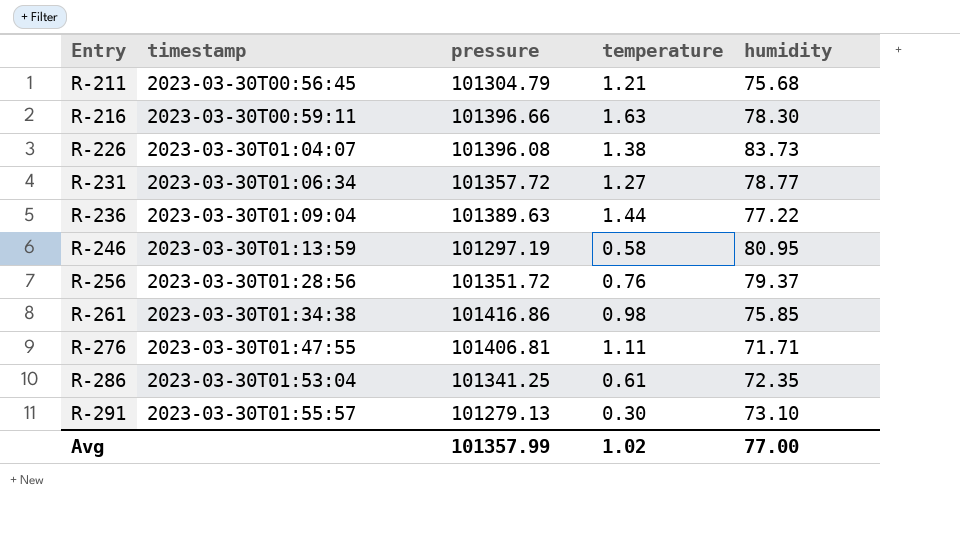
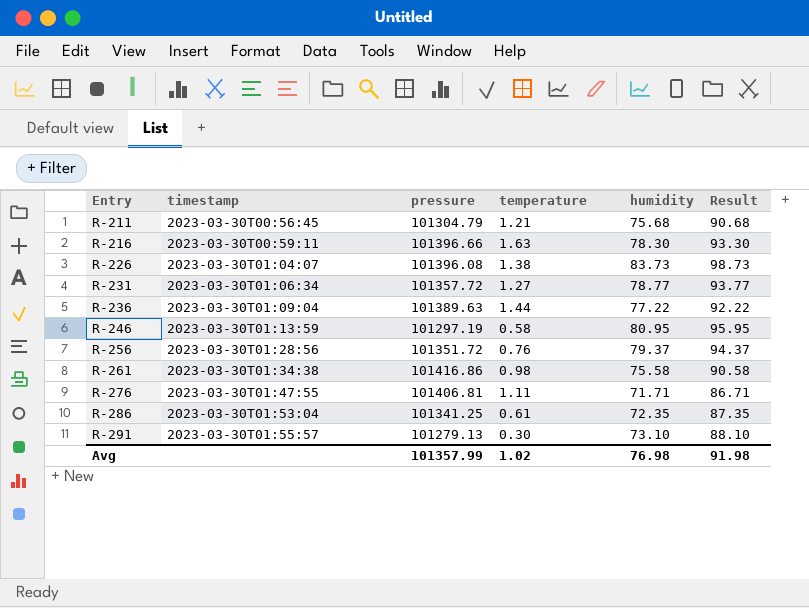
column Result | formula: none -> [humidity] + 15
R-261 | humidity: 75.85 -> 75.58
Avg | humidity: 77.00 -> 76.98

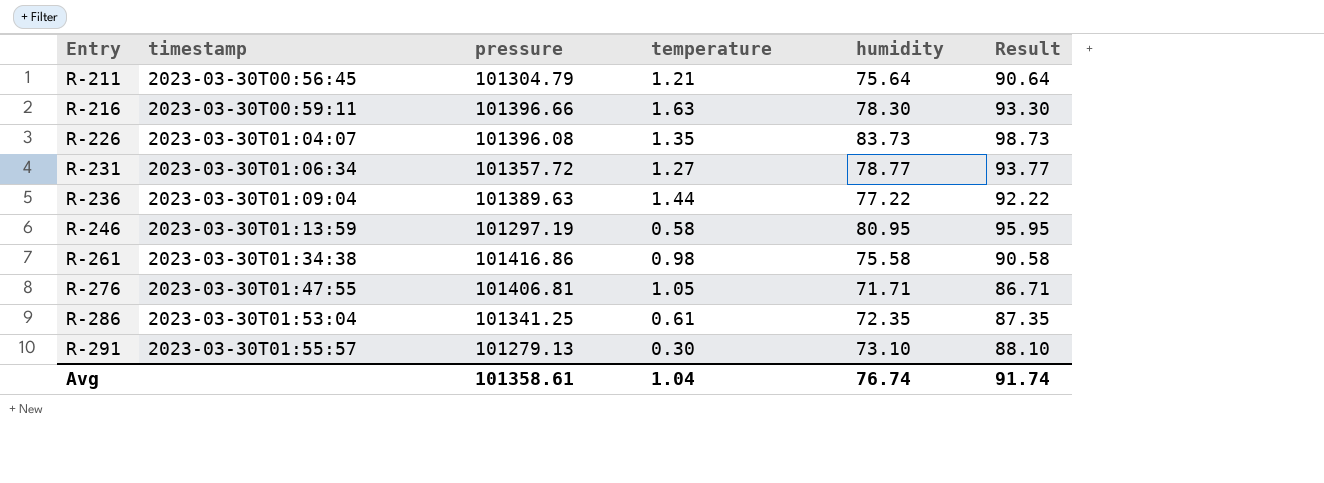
row R-256: 2023-03-30T01:28:56 | 101351.72 | 0.76 | 79.37 | 94.37 -> none
R-211 | humidity: 75.68 -> 75.64
R-211 | Result: 90.68 -> 90.64
R-226 | temperature: 1.38 -> 1.35
R-276 | temperature: 1.11 -> 1.05
Avg | pressure: 101357.99 -> 101358.61
Avg | temperature: 1.02 -> 1.04
Avg | humidity: 76.98 -> 76.74
Avg | Result: 91.98 -> 91.74

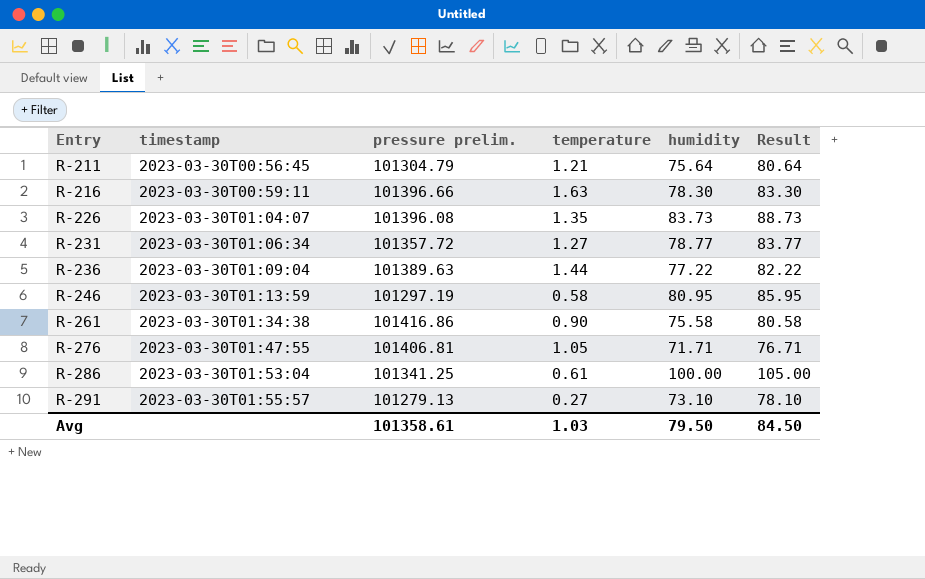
column name: pressure -> pressure prelim.
column Result | formula: [humidity] + 15 -> [humidity] + 5
R-261 | temperature: 0.98 -> 0.90
R-286 | humidity: 72.35 -> 100.00
R-291 | temperature: 0.30 -> 0.27
Avg | temperature: 1.04 -> 1.03
Avg | humidity: 76.74 -> 79.50
Avg | Result: 91.74 -> 84.50

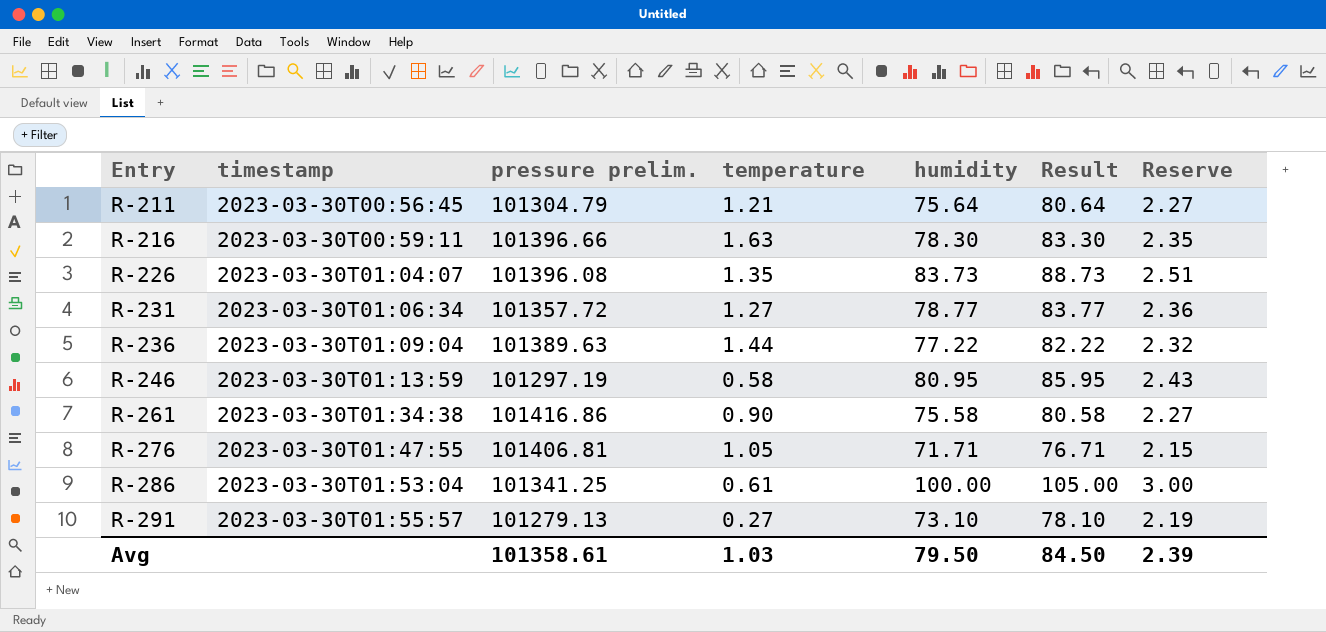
column Reserve | formula: none -> [humidity] * 0.03

